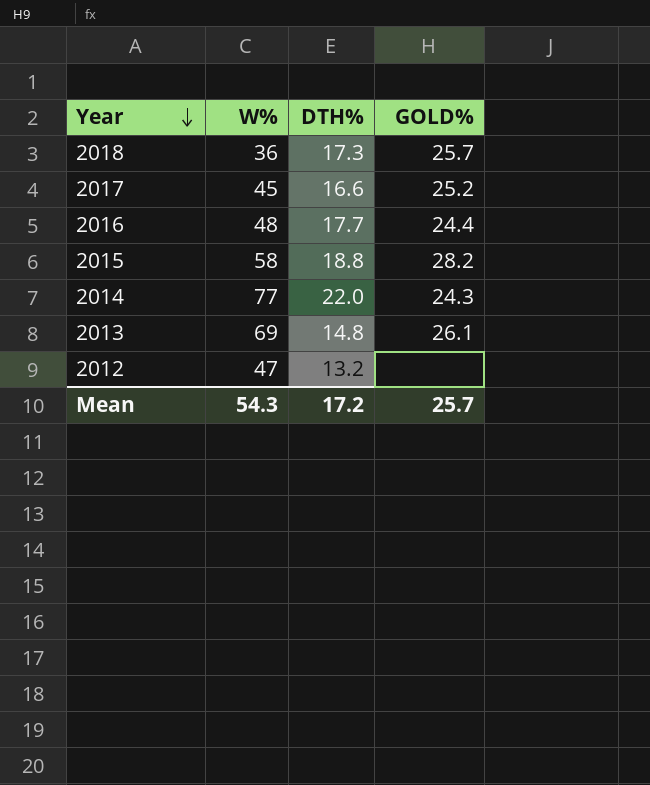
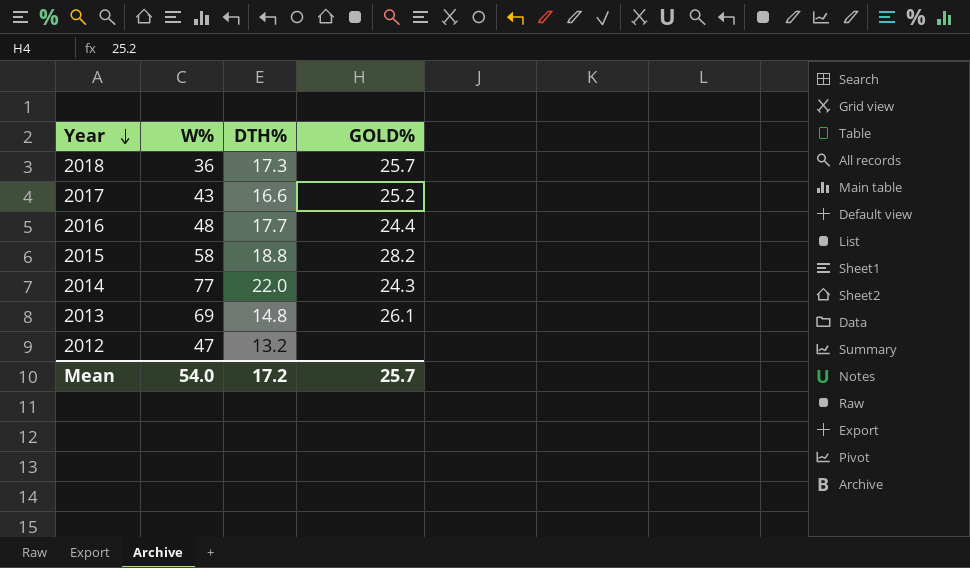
2017 | W%: 45 -> 43
Mean | W%: 54.3 -> 54.0

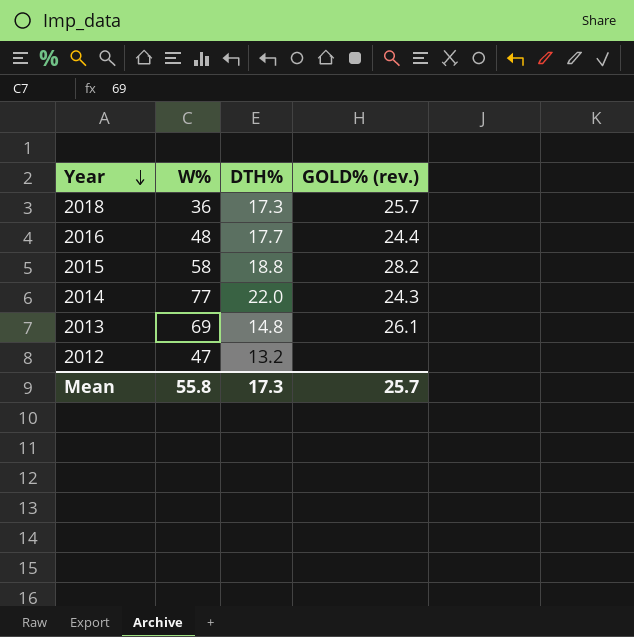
column name: GOLD% -> GOLD% (rev.)
row 2017: 43 | 16.6 | 25.2 -> none
Mean | W%: 54.0 -> 55.8
Mean | DTH%: 17.2 -> 17.3

